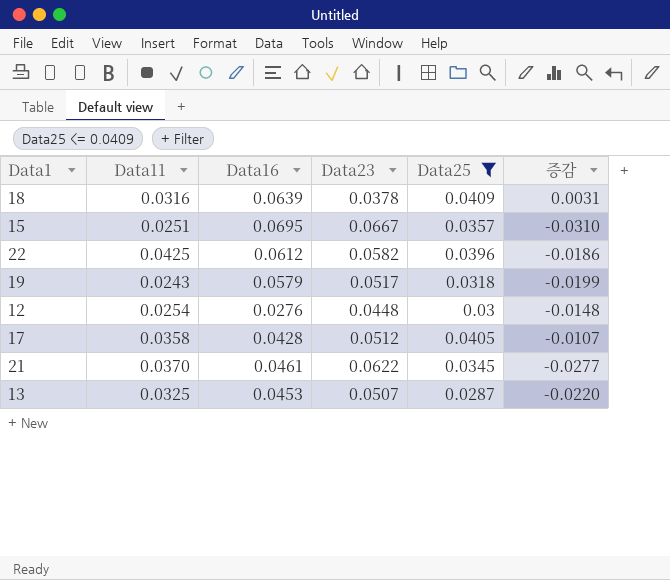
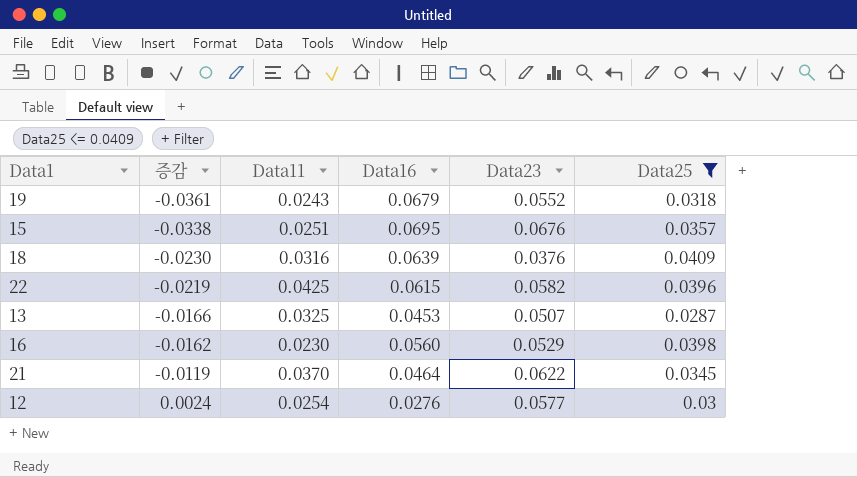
row order: none -> 증감 ascending
column 증감 | formula: [Data25] - [Data23] -> [Data25] - [Data16]
column 증감 | position: 6 -> 2
row 17: 0.0358 | 0.0428 | 0.0512 | 0.0405 | -0.0107 -> none
19 | Data16: 0.0579 -> 0.0679
19 | Data23: 0.0517 -> 0.0552
15 | Data23: 0.0667 -> 0.0676
18 | Data23: 0.0378 -> 0.0376
22 | Data16: 0.0612 -> 0.0615
row 16: none -> -0.0162 | 0.0230 | 0.0560 | 0.0529 | 0.0398
21 | Data16: 0.0461 -> 0.0464
12 | Data23: 0.0448 -> 0.0577

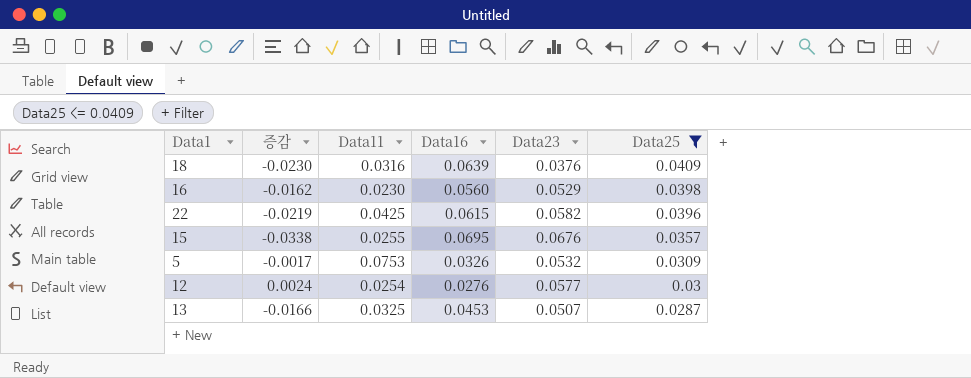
row order: 증감 ascending -> Data25 descending
row 19: -0.0361 | 0.0243 | 0.0679 | 0.0552 | 0.0318 -> none
row 21: -0.0119 | 0.0370 | 0.0464 | 0.0622 | 0.0345 -> none
15 | Data11: 0.0251 -> 0.0255
row 5: none -> -0.0017 | 0.0753 | 0.0326 | 0.0532 | 0.0309

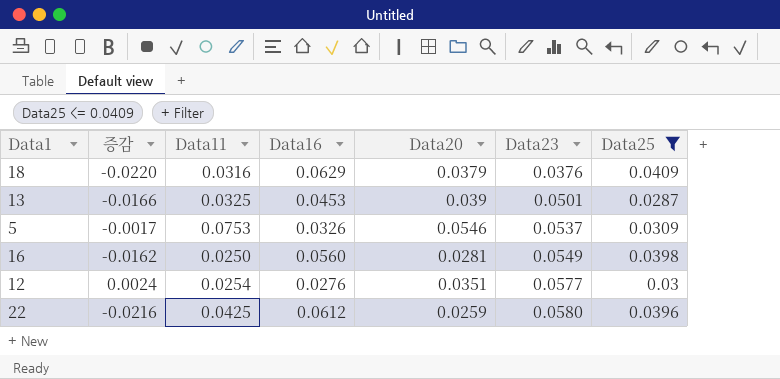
row order: Data25 descending -> Data23 ascending
column Data20 | position: none -> 5
row 15: -0.0338 | 0.0255 | 0.0695 | 0.0676 | 0.0357 -> none
18 | 증감: -0.0230 -> -0.0220
18 | Data16: 0.0639 -> 0.0629
13 | Data23: 0.0507 -> 0.0501
5 | Data23: 0.0532 -> 0.0537
16 | Data11: 0.0230 -> 0.0250
16 | Data23: 0.0529 -> 0.0549
22 | 증감: -0.0219 -> -0.0216
22 | Data16: 0.0615 -> 0.0612
22 | Data23: 0.0582 -> 0.0580

